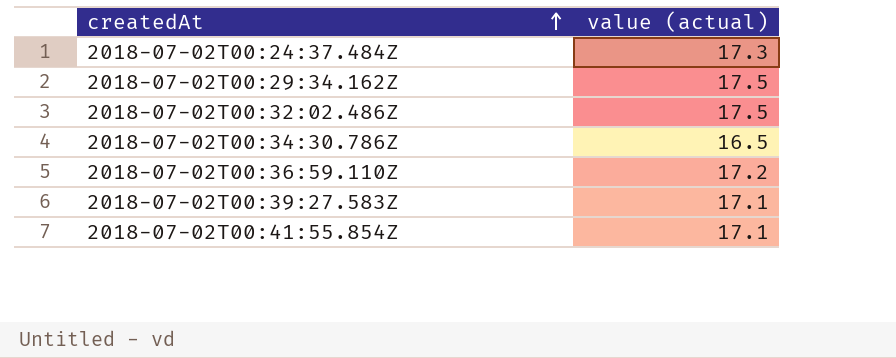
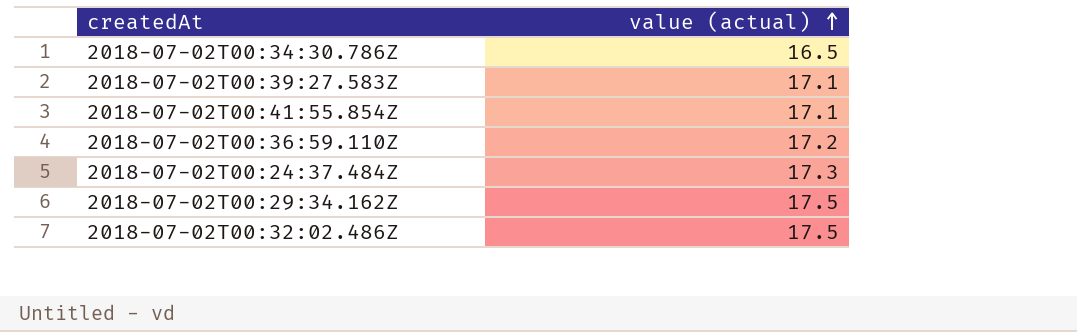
row order: createdAt ascending -> value (actual) ascending

